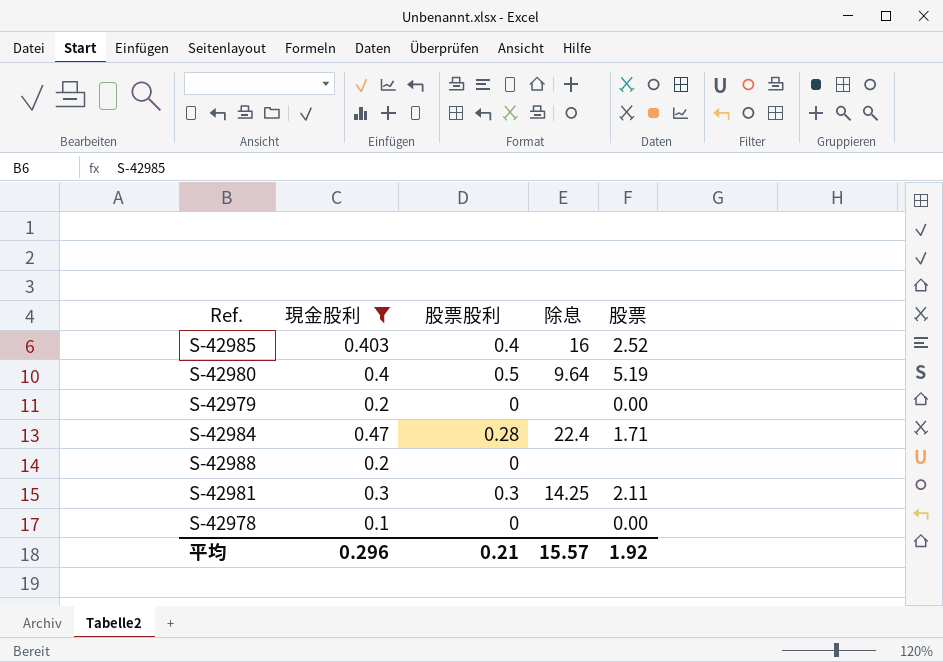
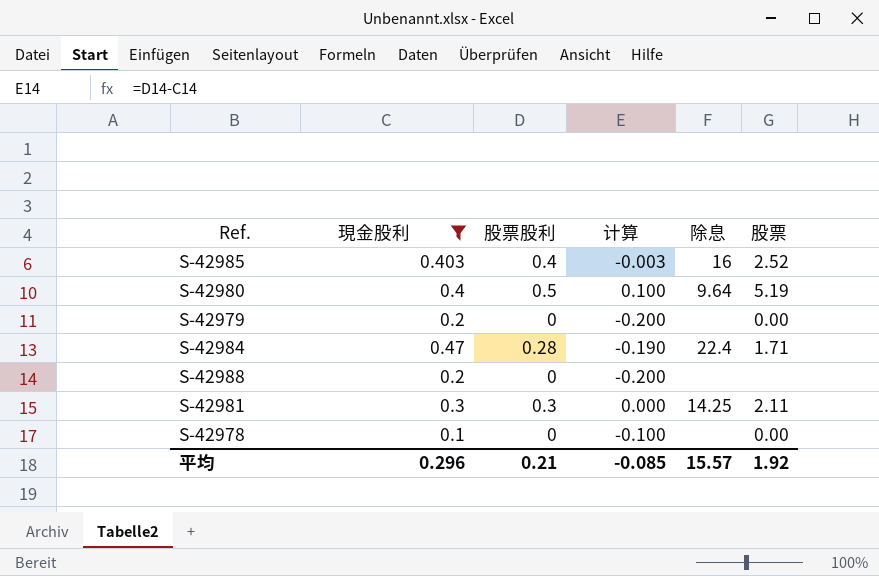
column 计算 | formula: none -> [股票股利] - [現金股利]

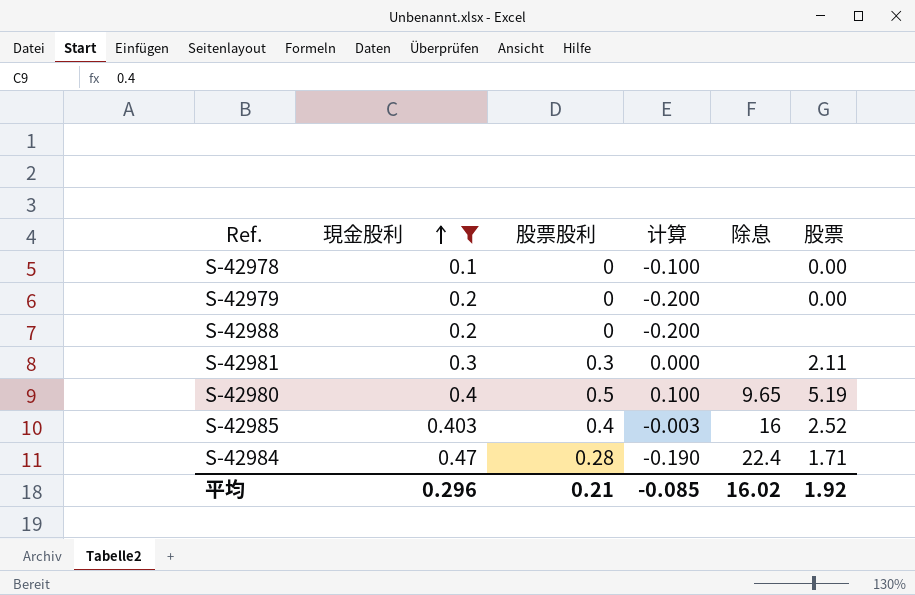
row order: none -> 現金股利 ascending
S-42981 | 除息: 14.25 -> none
S-42980 | 除息: 9.64 -> 9.65
平均 | 除息: 15.57 -> 16.02

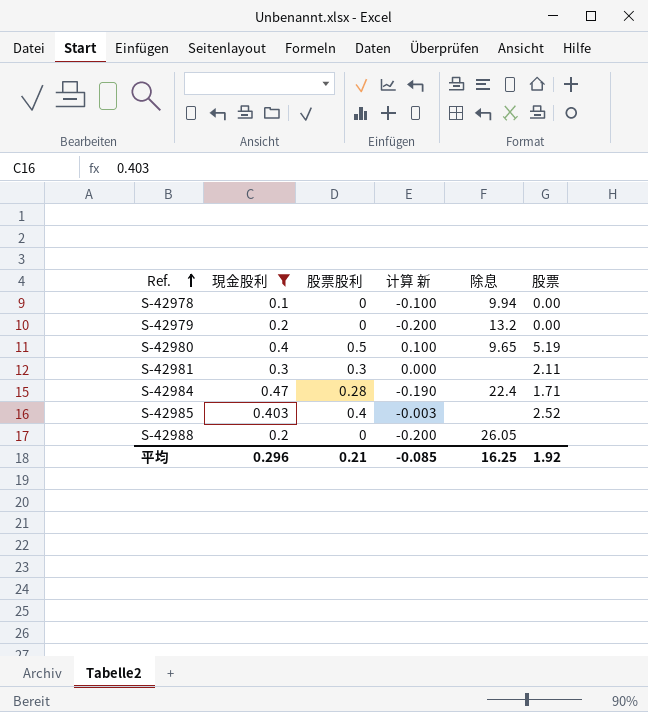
row order: 現金股利 ascending -> Ref. ascending
column name: 计算 -> 计算 新
S-42978 | 除息: none -> 9.94
S-42979 | 除息: none -> 13.2
S-42985 | 除息: 16 -> none
S-42988 | 除息: none -> 26.05
平均 | 除息: 16.02 -> 16.25

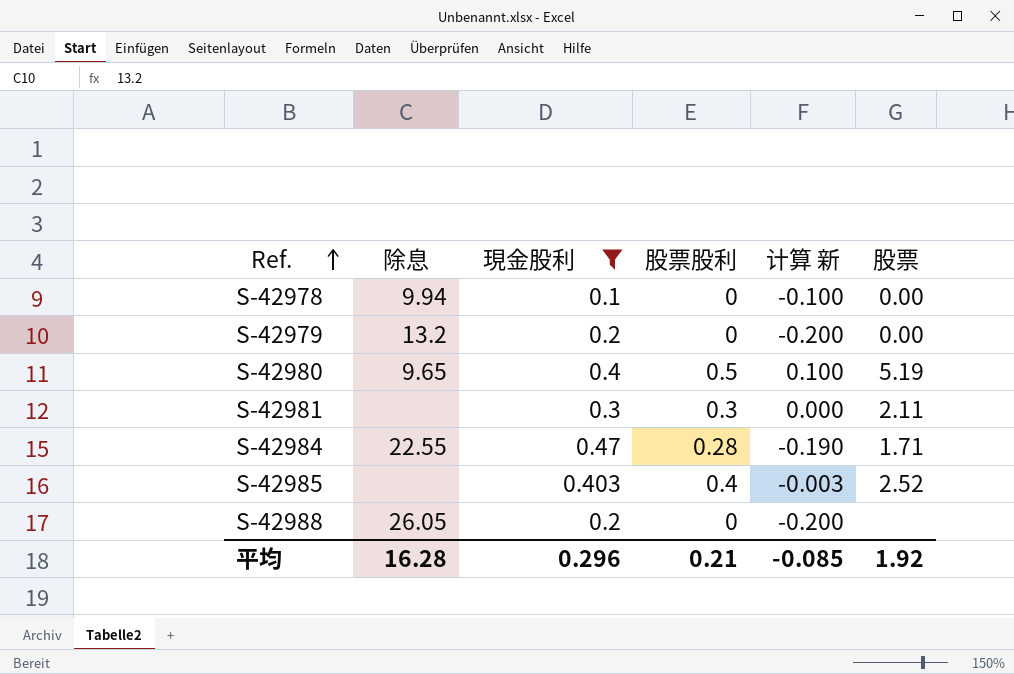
column 除息 | position: 5 -> 2
S-42984 | 除息: 22.4 -> 22.55
平均 | 除息: 16.25 -> 16.28

